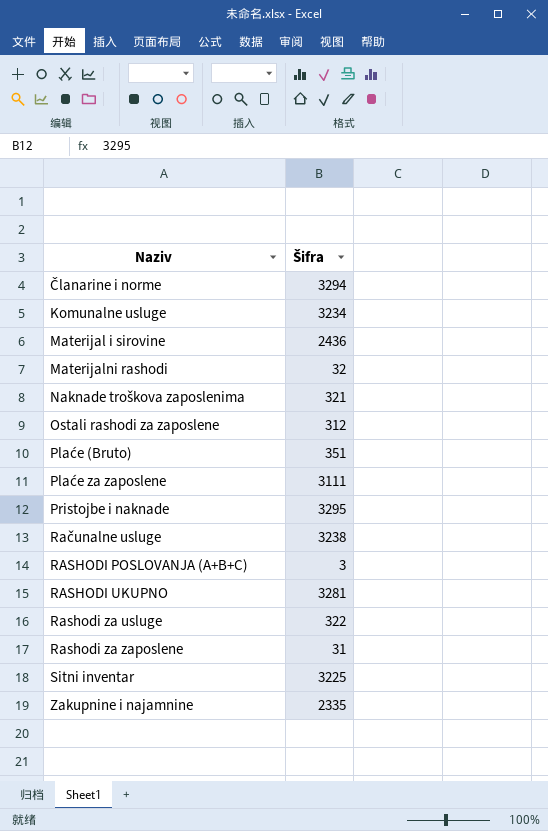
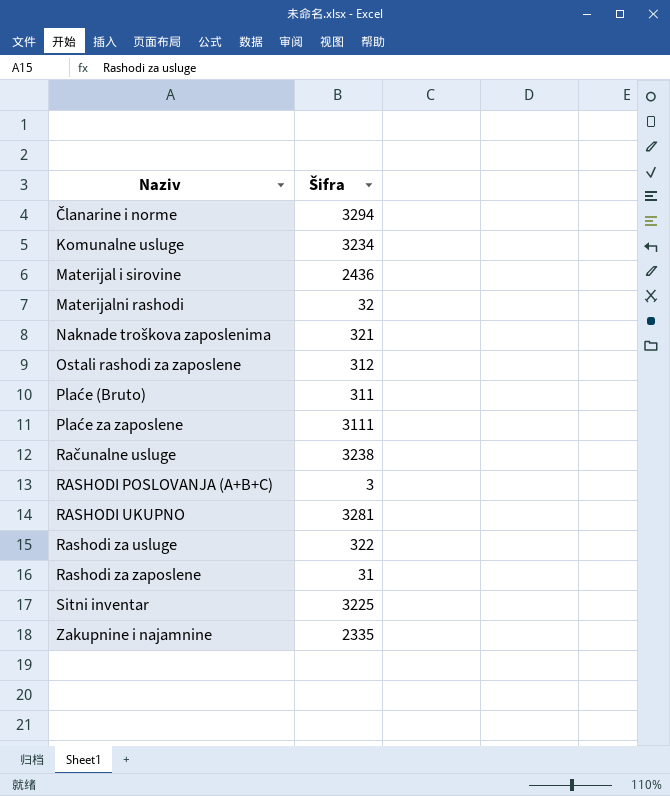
row Pristojbe i naknade: 3295 -> none
Plaće (Bruto) | Šifra: 351 -> 311

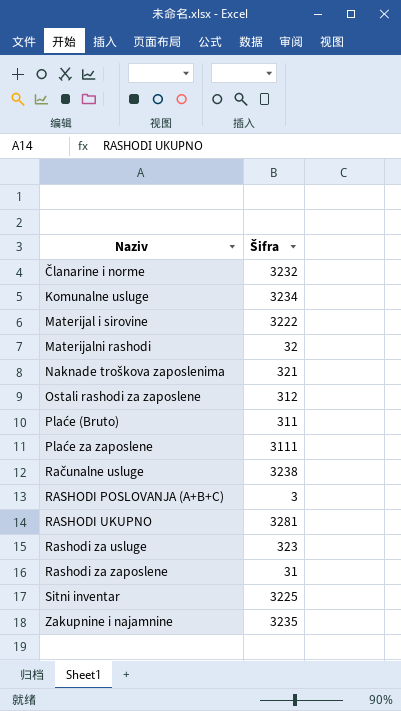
Članarine i norme | Šifra: 3294 -> 3232
Materijal i sirovine | Šifra: 2436 -> 3222
Rashodi za usluge | Šifra: 322 -> 323
Zakupnine i najamnine | Šifra: 2335 -> 3235

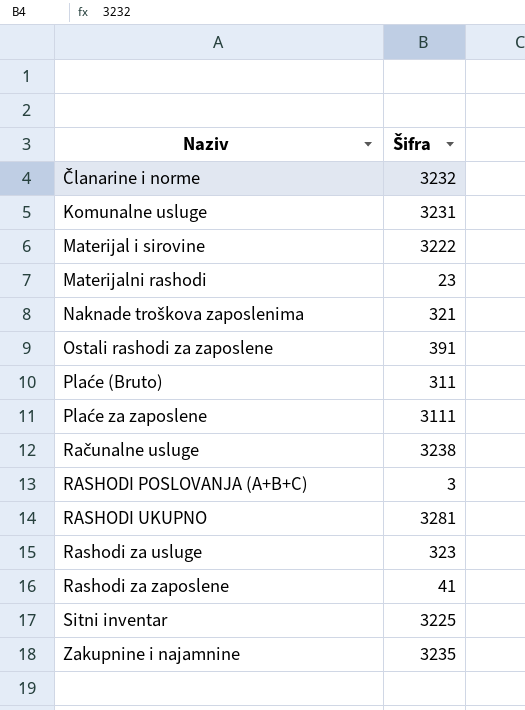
Komunalne usluge | Šifra: 3234 -> 3231
Materijalni rashodi | Šifra: 32 -> 23
Ostali rashodi za zaposlene | Šifra: 312 -> 391
Rashodi za zaposlene | Šifra: 31 -> 41

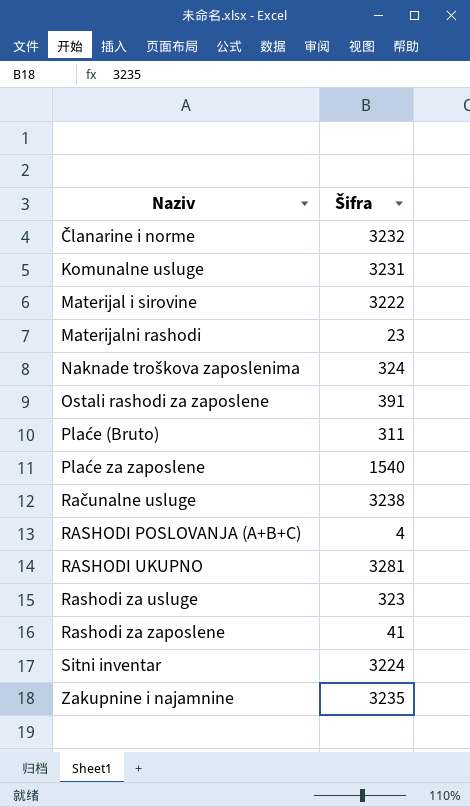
Naknade troškova zaposlenima | Šifra: 321 -> 324
Plaće za zaposlene | Šifra: 3111 -> 1540
RASHODI POSLOVANJA (A+B+C) | Šifra: 3 -> 4
Sitni inventar | Šifra: 3225 -> 3224

